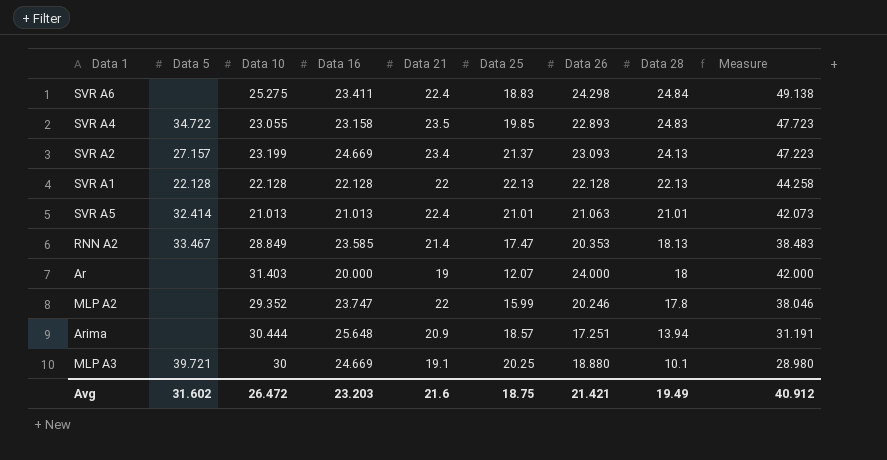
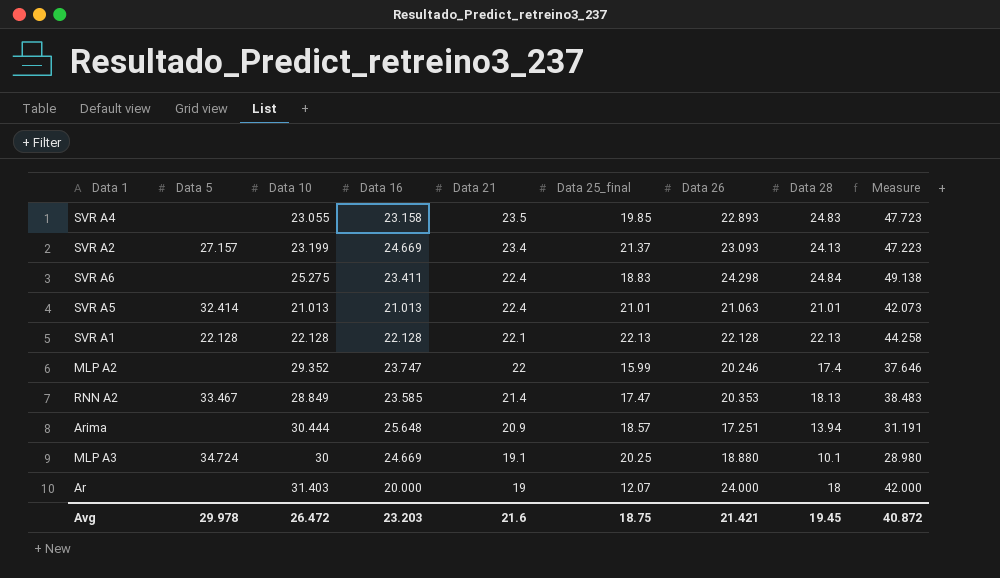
row order: Data 28 descending -> Data 21 descending
column name: Data 25 -> Data 25_final
SVR A4 | Data 5: 34.722 -> none
SVR A1 | Data 21: 22 -> 22.1
MLP A2 | Data 28: 17.8 -> 17.4
MLP A2 | Measure: 38.046 -> 37.646
MLP A3 | Data 5: 39.721 -> 34.724
Avg | Data 5: 31.602 -> 29.978
Avg | Data 28: 19.49 -> 19.45
Avg | Measure: 40.912 -> 40.872

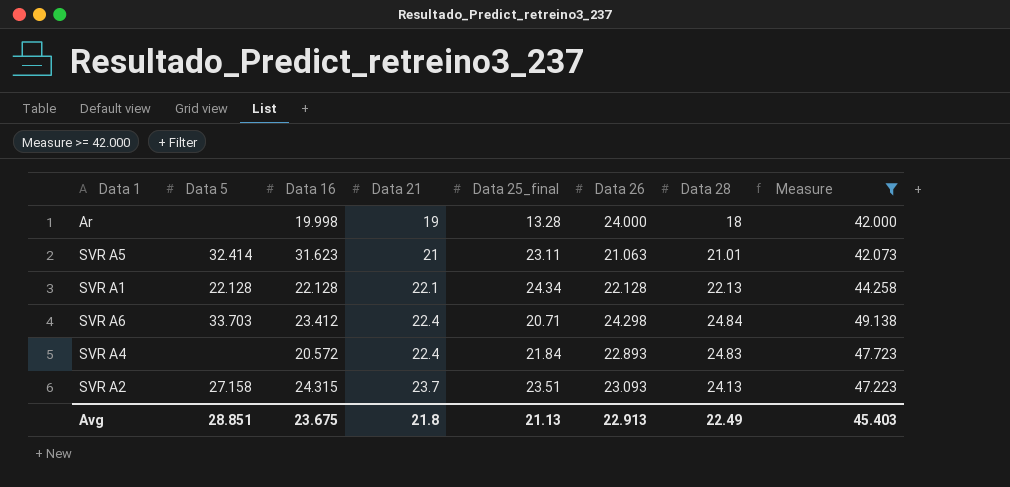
filter: none -> Measure >= 42.000
row order: Data 21 descending -> Data 21 ascending
column Data 10 | position: 3 -> none
Ar | Data 16: 20.000 -> 19.998
Ar | Data 25_final: 12.07 -> 13.28
SVR A5 | Data 16: 21.013 -> 31.623
SVR A5 | Data 21: 22.4 -> 21
SVR A5 | Data 25_final: 21.01 -> 23.11
SVR A1 | Data 25_final: 22.13 -> 24.34
SVR A6 | Data 5: none -> 33.703
SVR A6 | Data 16: 23.411 -> 23.412
SVR A6 | Data 25_final: 18.83 -> 20.71
SVR A4 | Data 16: 23.158 -> 20.572
SVR A4 | Data 21: 23.5 -> 22.4
SVR A4 | Data 25_final: 19.85 -> 21.84
SVR A2 | Data 5: 27.157 -> 27.158
SVR A2 | Data 16: 24.669 -> 24.315
SVR A2 | Data 21: 23.4 -> 23.7
SVR A2 | Data 25_final: 21.37 -> 23.51
Avg | Data 5: 29.978 -> 28.851
Avg | Data 16: 23.203 -> 23.675
Avg | Data 21: 21.6 -> 21.8
Avg | Data 25_final: 18.75 -> 21.13
Avg | Data 26: 21.421 -> 22.913
Avg | Data 28: 19.45 -> 22.49
Avg | Measure: 40.872 -> 45.403

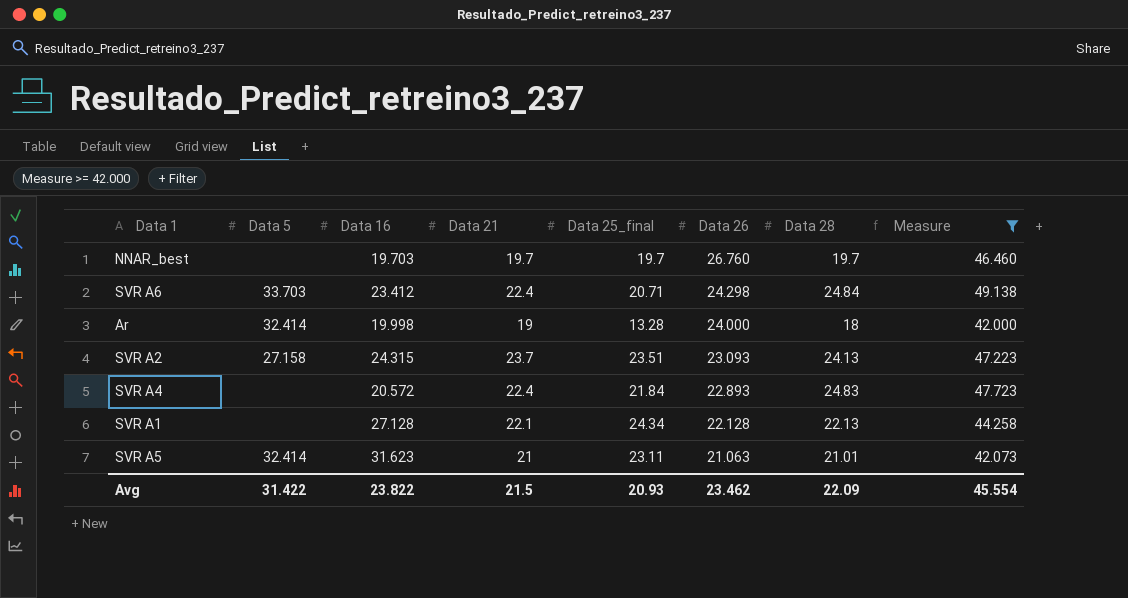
row order: Data 21 ascending -> Data 26 descending
row NNAR_best: none -> none | 19.703 | 19.7 | 19.7 | 26.760 | 19.7 | 46.460
Ar | Data 5: none -> 32.414
SVR A1 | Data 5: 22.128 -> none
SVR A1 | Data 16: 22.128 -> 27.128
Avg | Data 5: 28.851 -> 31.422
Avg | Data 16: 23.675 -> 23.822
Avg | Data 21: 21.8 -> 21.5
Avg | Data 25_final: 21.13 -> 20.93
Avg | Data 26: 22.913 -> 23.462
Avg | Data 28: 22.49 -> 22.09
Avg | Measure: 45.403 -> 45.554

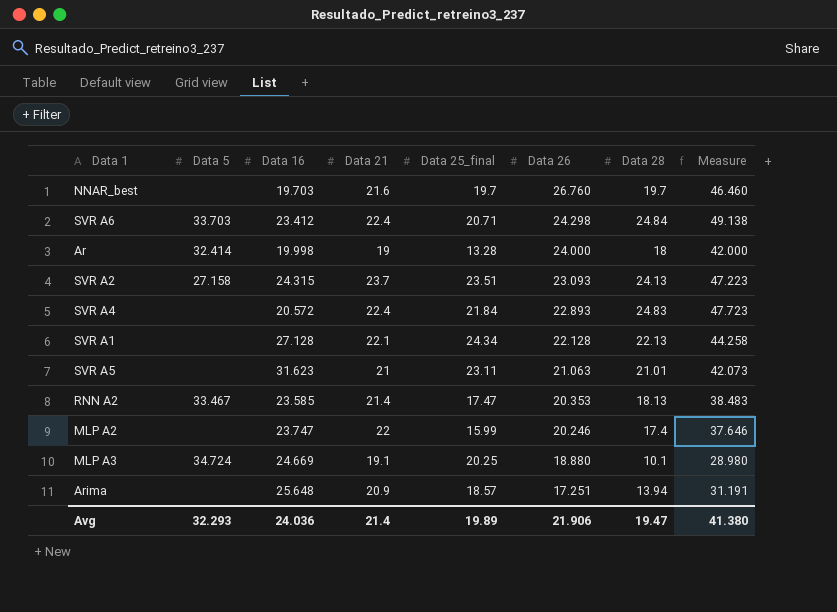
filter: Measure >= 42.000 -> none
NNAR_best | Data 21: 19.7 -> 21.6
SVR A5 | Data 5: 32.414 -> none
Avg | Data 5: 31.422 -> 32.293
Avg | Data 16: 23.822 -> 24.036
Avg | Data 21: 21.5 -> 21.4
Avg | Data 25_final: 20.93 -> 19.89
Avg | Data 26: 23.462 -> 21.906
Avg | Data 28: 22.09 -> 19.47
Avg | Measure: 45.554 -> 41.380

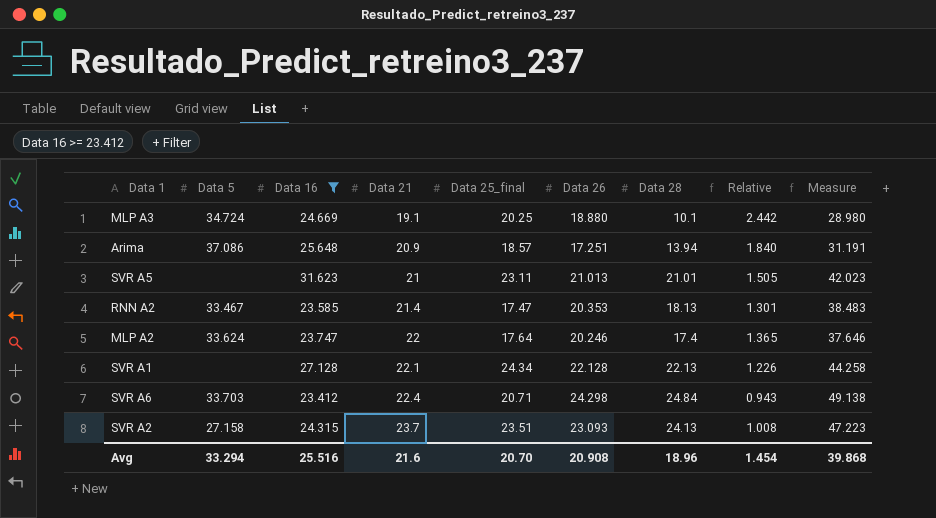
filter: none -> Data 16 >= 23.412
row order: Data 26 descending -> Data 21 ascending
column Relative | formula: none -> [Data 16] / [Data 28]
Arima | Data 5: none -> 37.086
SVR A5 | Data 26: 21.063 -> 21.013
SVR A5 | Measure: 42.073 -> 42.023
MLP A2 | Data 5: none -> 33.624
MLP A2 | Data 25_final: 15.99 -> 17.64
Avg | Data 5: 32.293 -> 33.294
Avg | Data 16: 24.036 -> 25.516
Avg | Data 21: 21.4 -> 21.6
Avg | Data 25_final: 19.89 -> 20.70
Avg | Data 26: 21.906 -> 20.908
Avg | Data 28: 19.47 -> 18.96
Avg | Measure: 41.380 -> 39.868

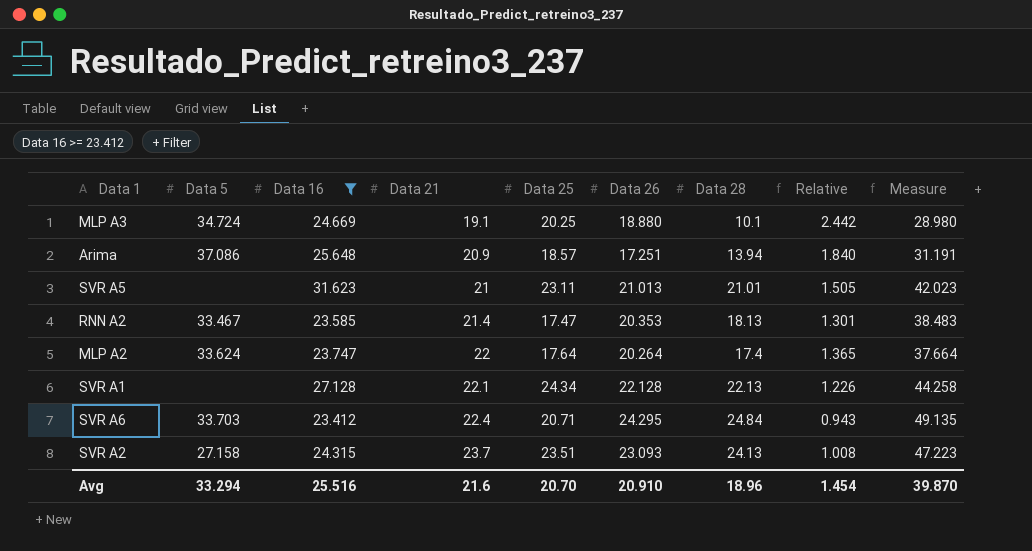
column name: Data 25_final -> Data 25
MLP A2 | Data 26: 20.246 -> 20.264
MLP A2 | Measure: 37.646 -> 37.664
SVR A6 | Data 26: 24.298 -> 24.295
SVR A6 | Measure: 49.138 -> 49.135
Avg | Data 26: 20.908 -> 20.910
Avg | Measure: 39.868 -> 39.870

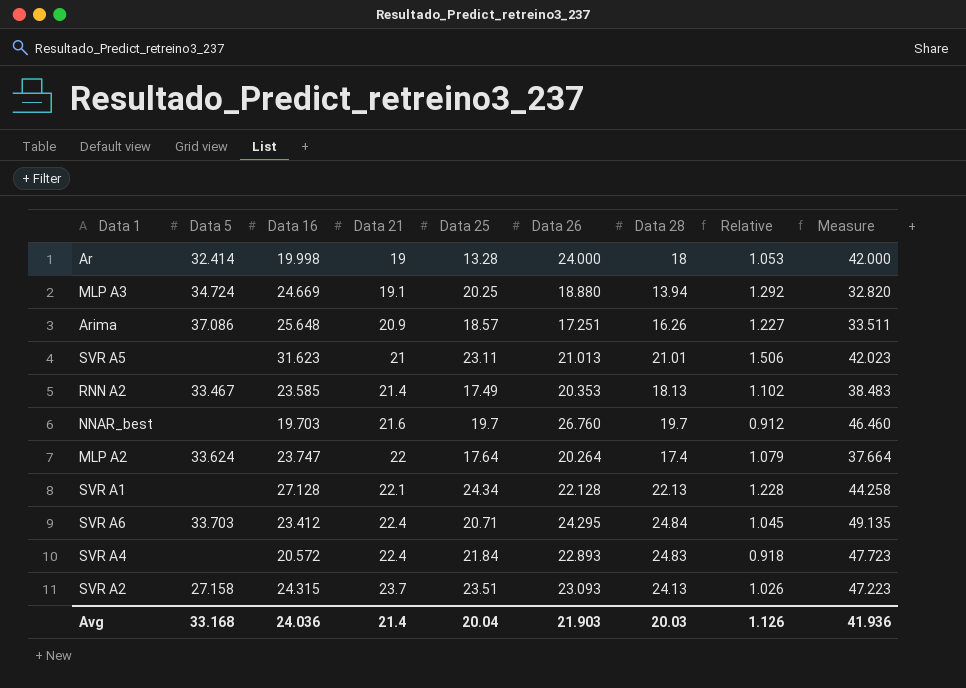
filter: Data 16 >= 23.412 -> none
column Relative | formula: [Data 16] / [Data 28] -> [Data 16] / [Data 21]
MLP A3 | Data 28: 10.1 -> 13.94
MLP A3 | Measure: 28.980 -> 32.820
Arima | Data 28: 13.94 -> 16.26
Arima | Measure: 31.191 -> 33.511
RNN A2 | Data 25: 17.47 -> 17.49
Avg | Data 5: 33.294 -> 33.168
Avg | Data 16: 25.516 -> 24.036
Avg | Data 21: 21.6 -> 21.4
Avg | Data 25: 20.70 -> 20.04
Avg | Data 26: 20.910 -> 21.903
Avg | Data 28: 18.96 -> 20.03
Avg | Relative: 1.454 -> 1.126
Avg | Measure: 39.870 -> 41.936

